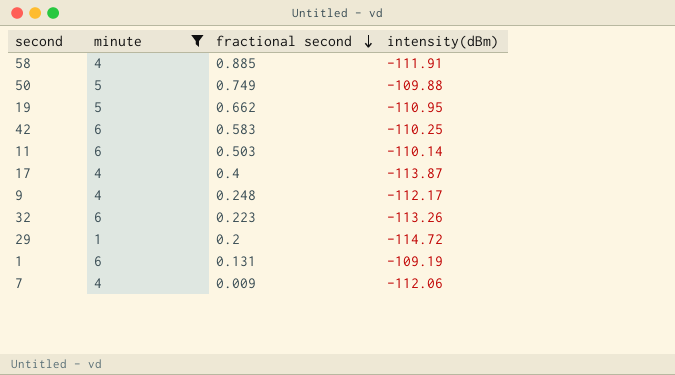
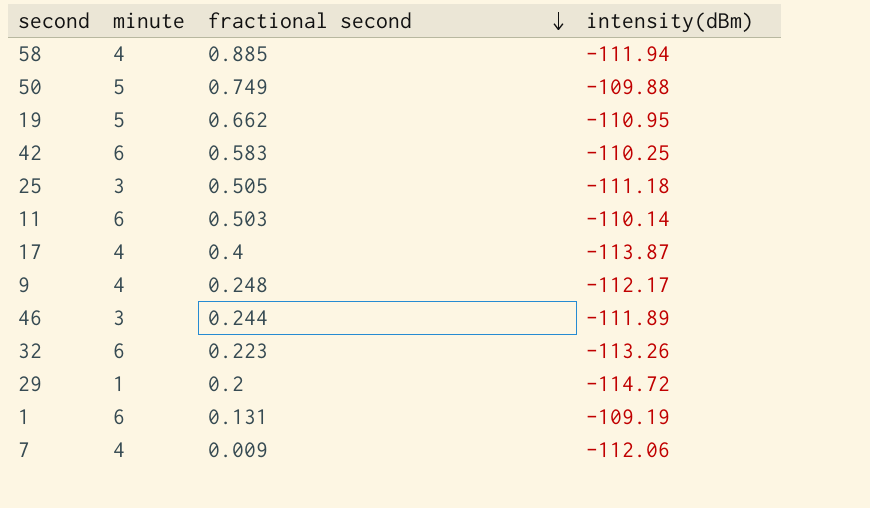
filter: minute != 3 -> none
58 | intensity(dBm): -111.91 -> -111.94

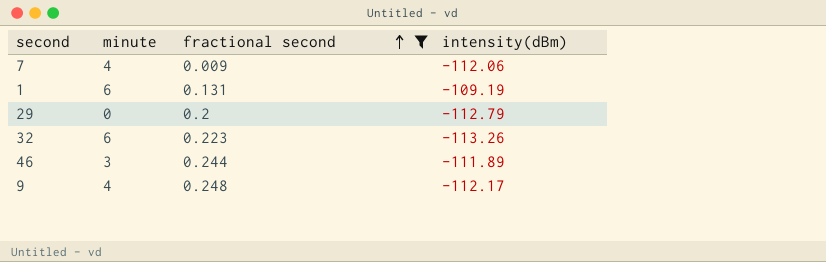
filter: none -> fractional second <= 0.248
row order: fractional second descending -> fractional second ascending
29 | minute: 1 -> 0
29 | intensity(dBm): -114.72 -> -112.79

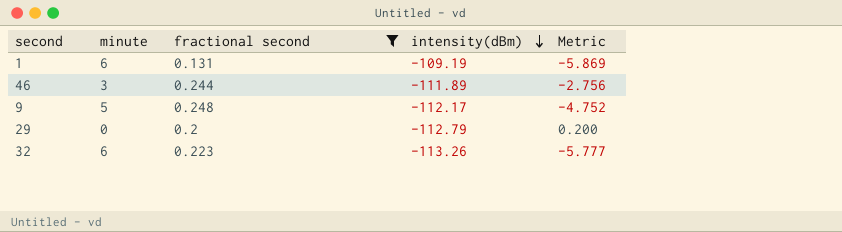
row order: fractional second ascending -> intensity(dBm) descending
column Metric | formula: none -> [fractional second] - [minute]
row 7: 4 | 0.009 | -112.06 -> none
9 | minute: 4 -> 5

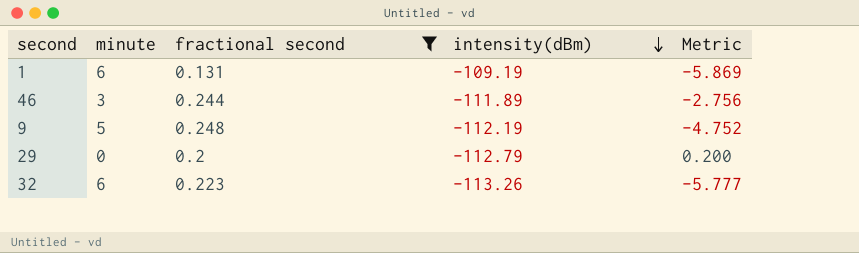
9 | intensity(dBm): -112.17 -> -112.19

